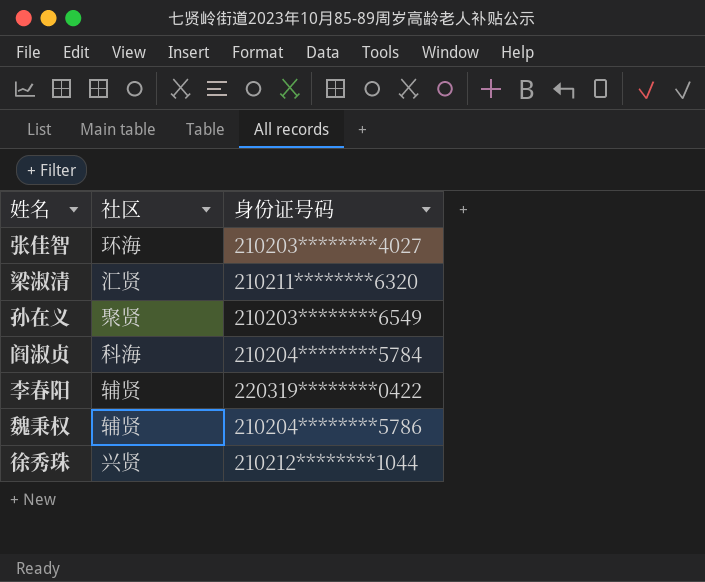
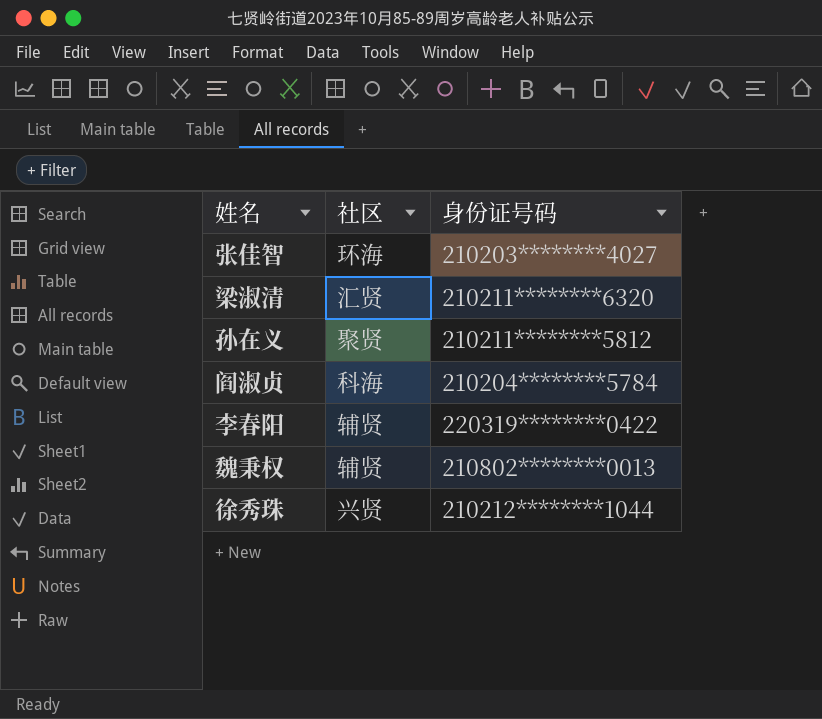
孙在义 | 身份证号码: 210203********6549 -> 210211********5812
魏秉权 | 身份证号码: 210204********5786 -> 210802********0013

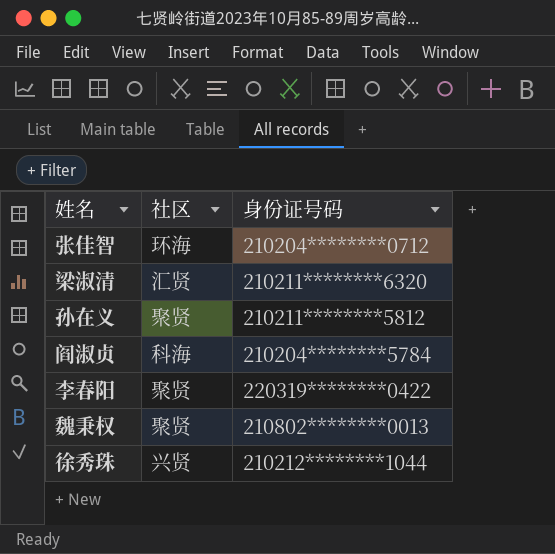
张佳智 | 身份证号码: 210203********4027 -> 210204********0712
李春阳 | 社区: 辅贤 -> 聚贤
魏秉权 | 社区: 辅贤 -> 聚贤

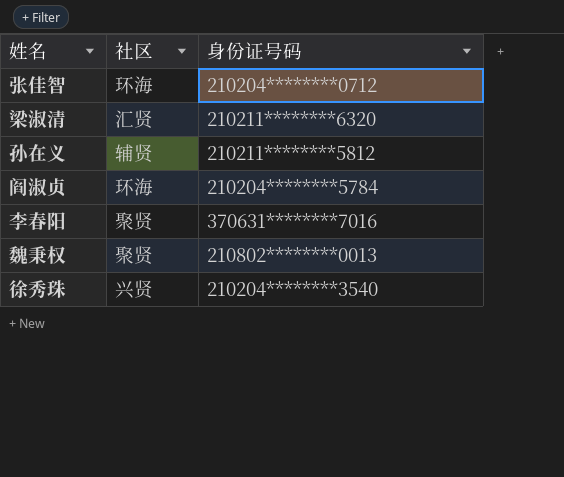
孙在义 | 社区: 聚贤 -> 辅贤
阎淑贞 | 社区: 科海 -> 环海
李春阳 | 身份证号码: 220319********0422 -> 370631********7016
徐秀珠 | 身份证号码: 210212********1044 -> 210204********3540

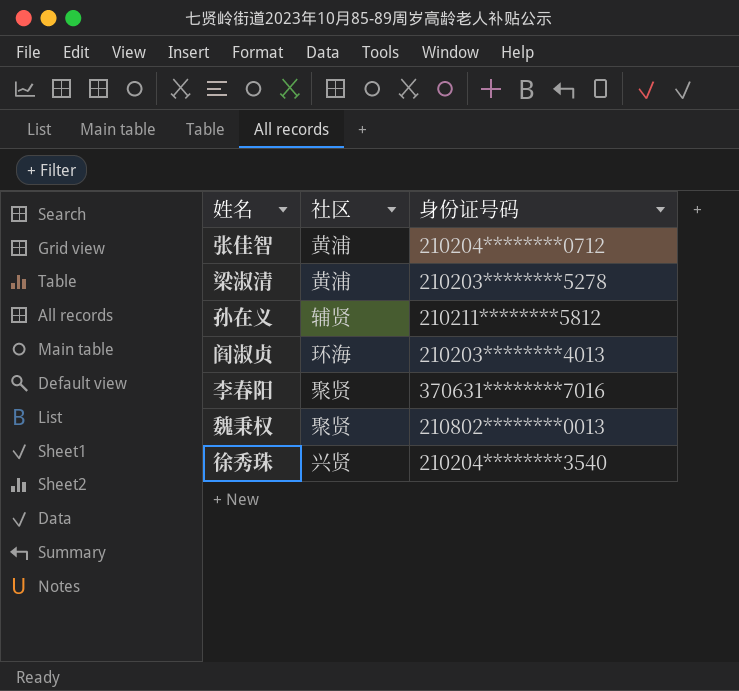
张佳智 | 社区: 环海 -> 黄浦
梁淑清 | 社区: 汇贤 -> 黄浦
梁淑清 | 身份证号码: 210211********6320 -> 210203********5278
阎淑贞 | 身份证号码: 210204********5784 -> 210203********4013

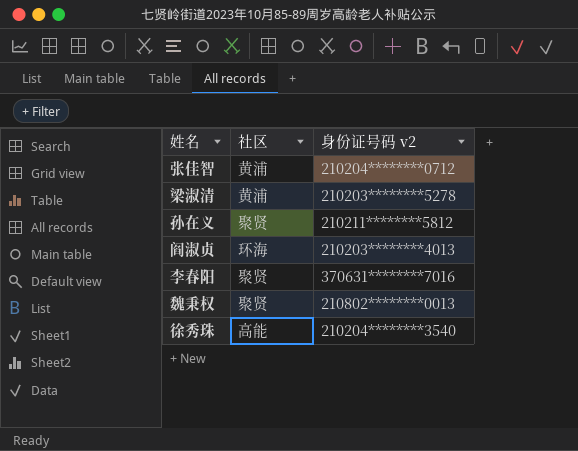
column name: 身份证号码 -> 身份证号码 v2
孙在义 | 社区: 辅贤 -> 聚贤
徐秀珠 | 社区: 兴贤 -> 高能

